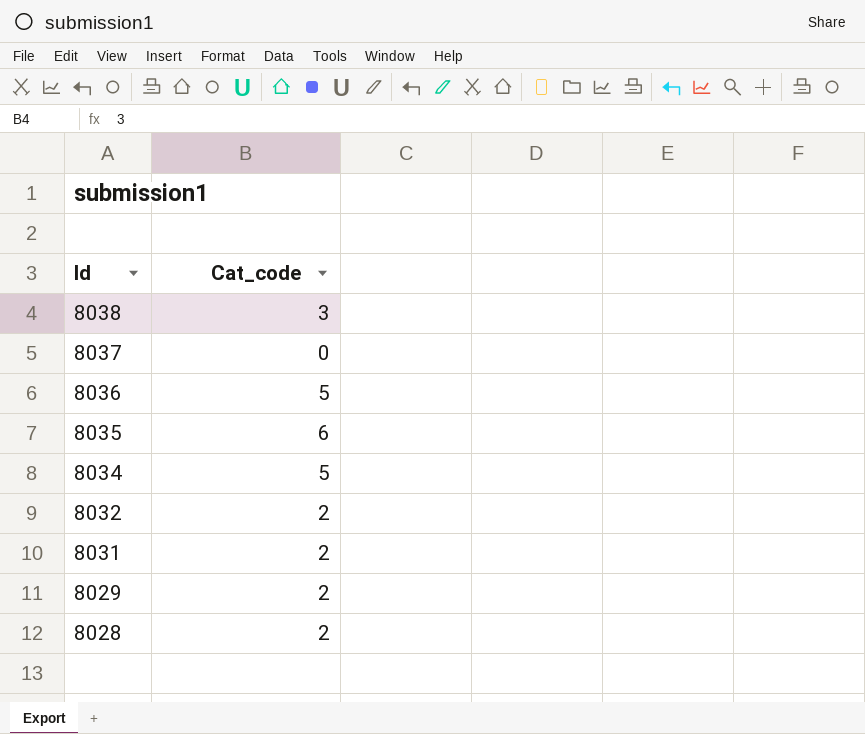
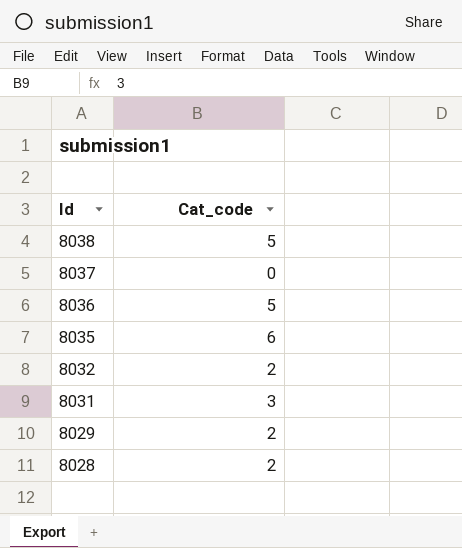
row 8034: 5 -> none
8038 | Cat_code: 3 -> 5
8031 | Cat_code: 2 -> 3

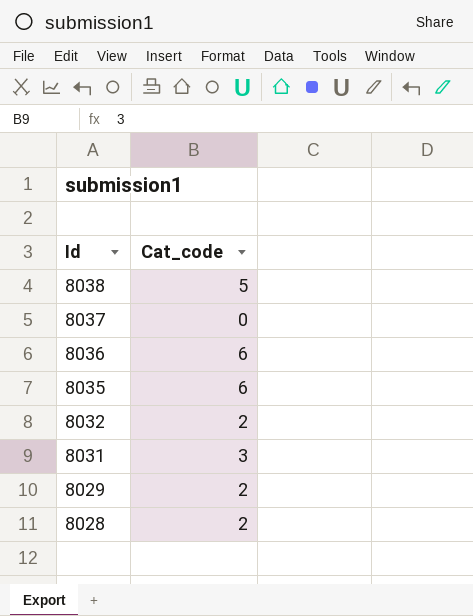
8036 | Cat_code: 5 -> 6

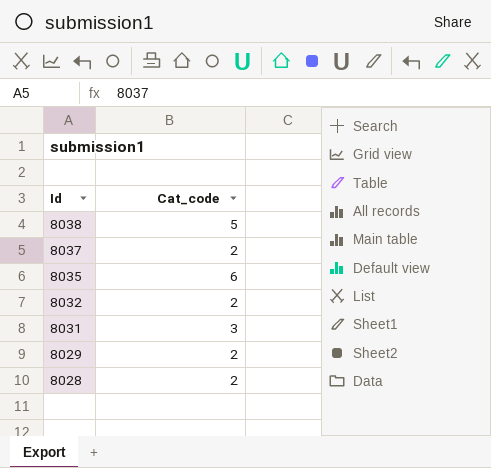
row 8036: 6 -> none
8037 | Cat_code: 0 -> 2

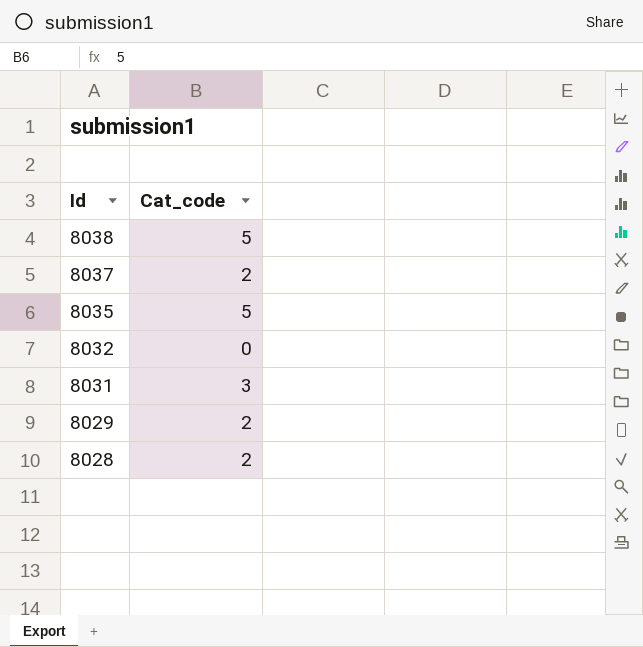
8035 | Cat_code: 6 -> 5
8032 | Cat_code: 2 -> 0

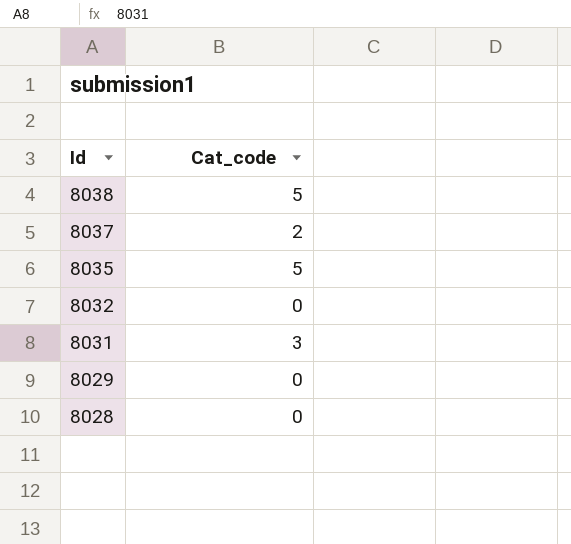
8029 | Cat_code: 2 -> 0
8028 | Cat_code: 2 -> 0

